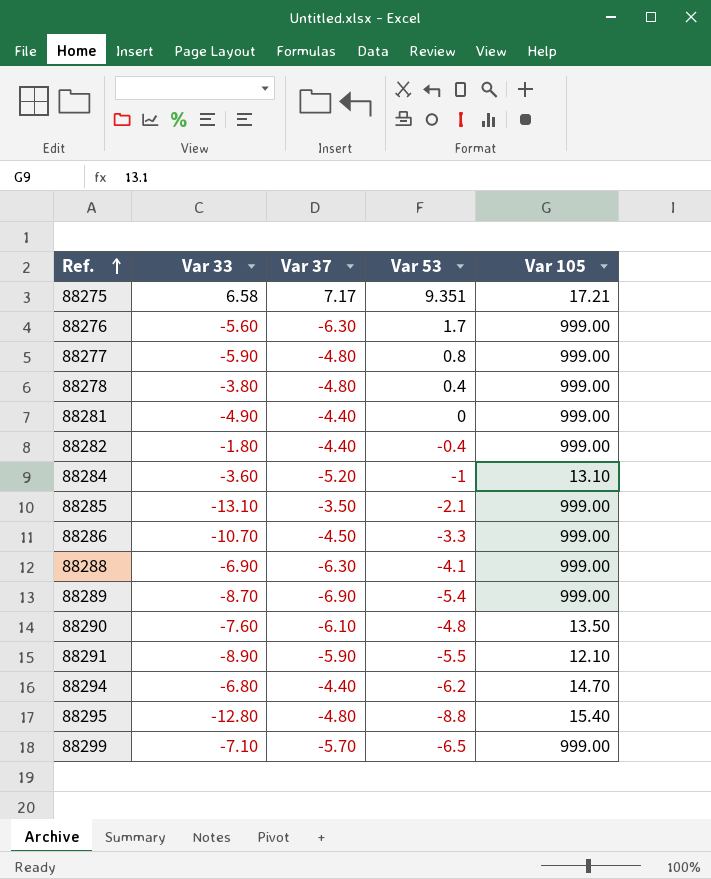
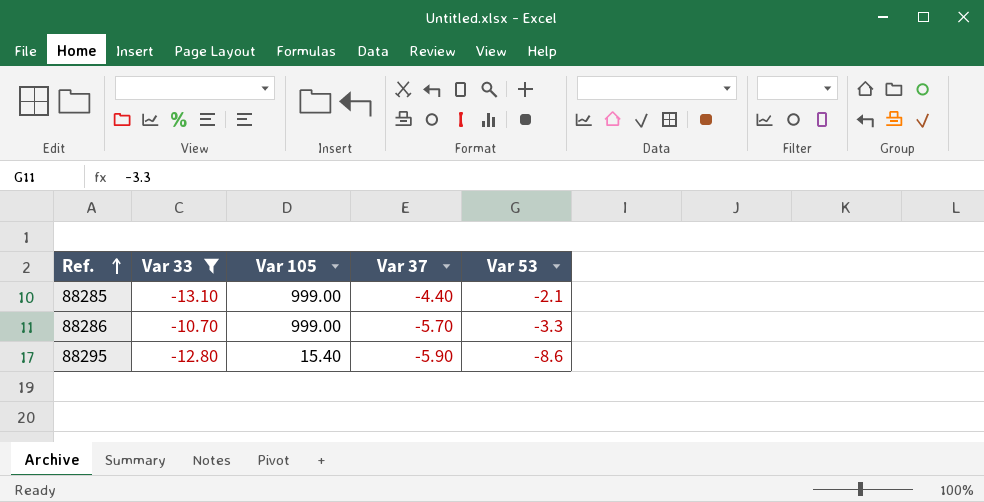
filter: none -> Var 33 <= -10.70
column Var 105 | position: 5 -> 3
88285 | Var 37: -3.50 -> -4.40
88286 | Var 37: -4.50 -> -5.70
88295 | Var 37: -4.80 -> -5.90
88295 | Var 53: -8.8 -> -8.6

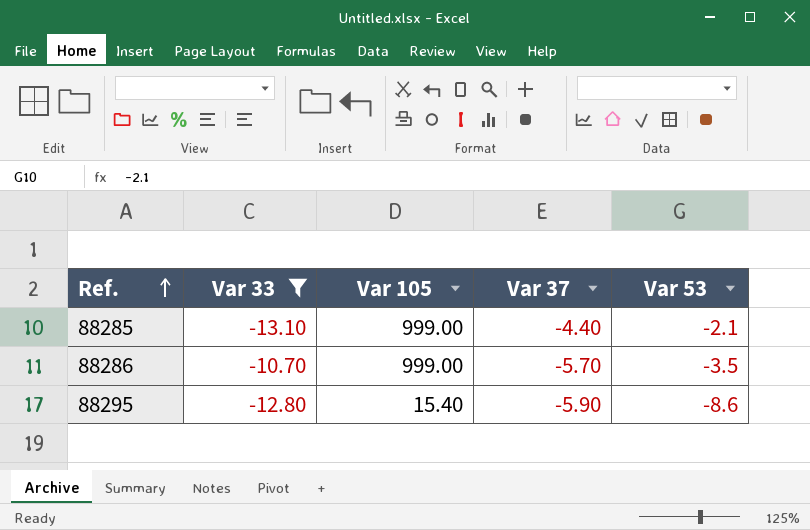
88286 | Var 53: -3.3 -> -3.5

